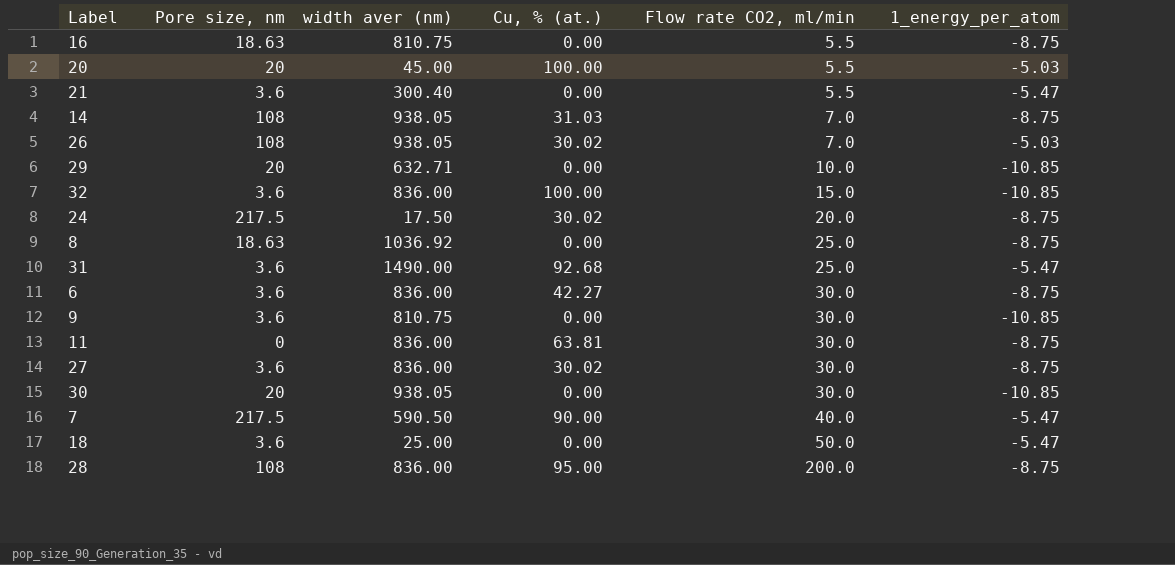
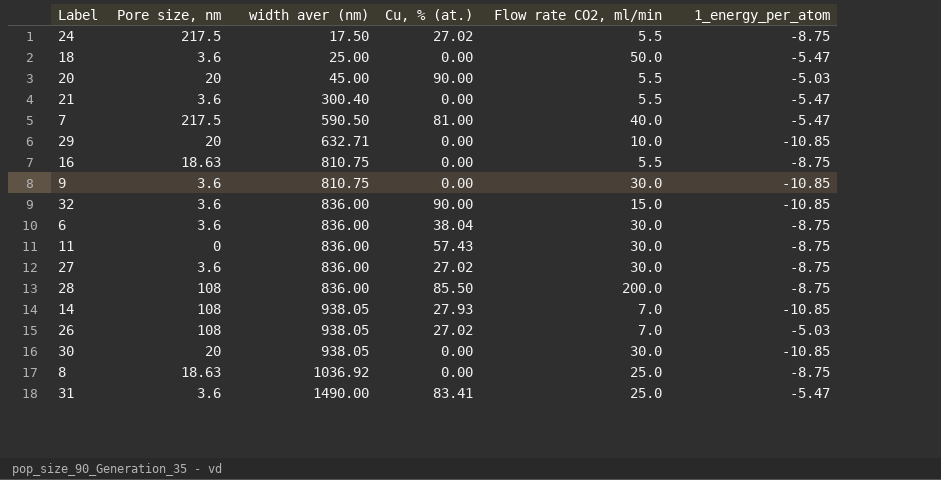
row order: Flow rate CO2, ml/min ascending -> width aver (nm) ascending
24 | Cu, % (at.): 30.02 -> 27.02
24 | Flow rate CO2, ml/min: 20.0 -> 5.5
20 | Cu, % (at.): 100.00 -> 90.00
7 | Cu, % (at.): 90.00 -> 81.00
32 | Cu, % (at.): 100.00 -> 90.00
6 | Cu, % (at.): 42.27 -> 38.04
11 | Cu, % (at.): 63.81 -> 57.43
27 | Cu, % (at.): 30.02 -> 27.02
28 | Cu, % (at.): 95.00 -> 85.50
14 | Cu, % (at.): 31.03 -> 27.93
14 | 1_energy_per_atom: -8.75 -> -10.85
26 | Cu, % (at.): 30.02 -> 27.02
31 | Cu, % (at.): 92.68 -> 83.41

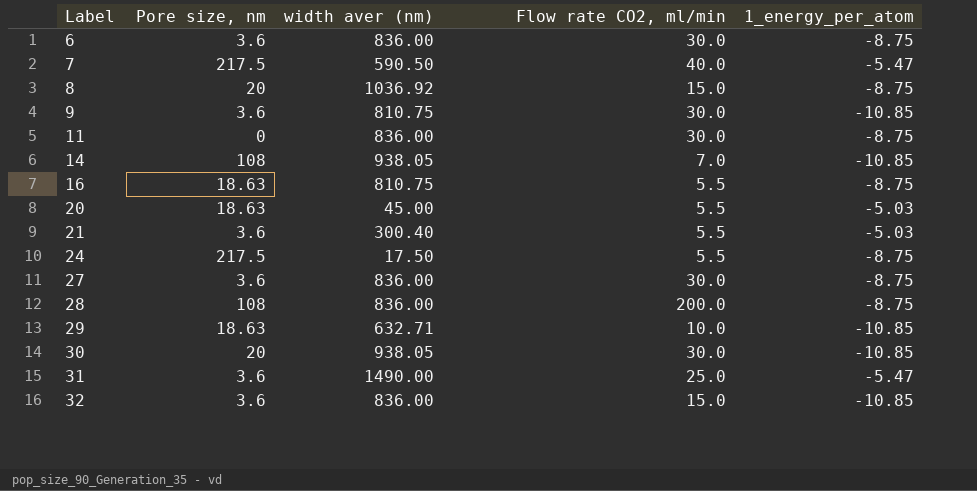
row order: width aver (nm) ascending -> Label ascending
column Cu, % (at.) | position: 4 -> none
row 18: 3.6 | 25.00 | 0.00 | 50.0 | -5.47 -> none
row 26: 108 | 938.05 | 27.02 | 7.0 | -5.03 -> none
8 | Pore size, nm: 18.63 -> 20
8 | Flow rate CO2, ml/min: 25.0 -> 15.0
20 | Pore size, nm: 20 -> 18.63
21 | 1_energy_per_atom: -5.47 -> -5.03
29 | Pore size, nm: 20 -> 18.63

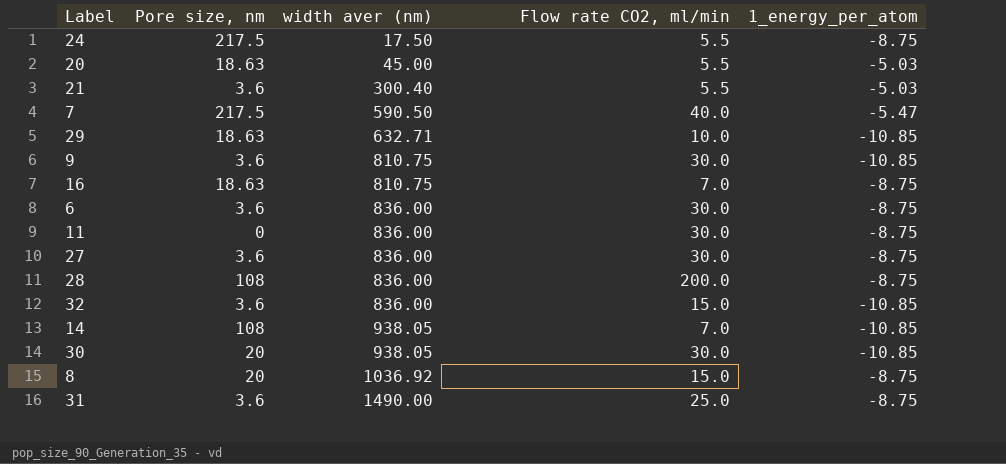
row order: Label ascending -> width aver (nm) ascending
16 | Flow rate CO2, ml/min: 5.5 -> 7.0
31 | 1_energy_per_atom: -5.47 -> -8.75

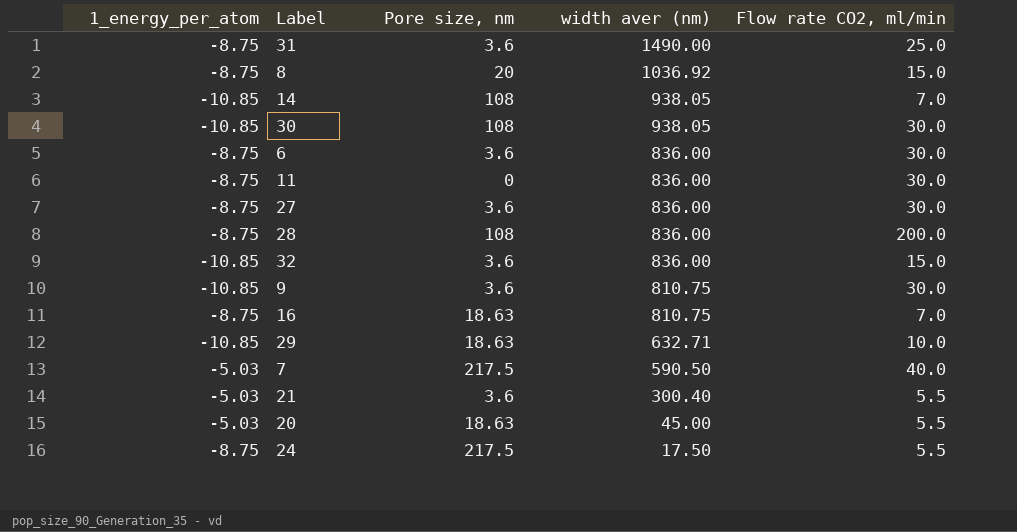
row order: width aver (nm) ascending -> width aver (nm) descending
column 1_energy_per_atom | position: 5 -> 1
30 | Pore size, nm: 20 -> 108
7 | 1_energy_per_atom: -5.47 -> -5.03

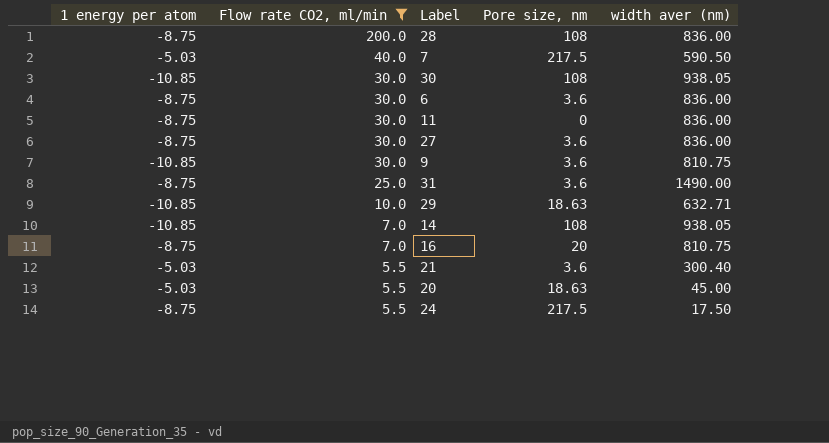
filter: none -> Flow rate CO2, ml/min != 15.0
row order: width aver (nm) descending -> Flow rate CO2, ml/min descending
column name: 1_energy_per_atom -> 1 energy per atom
column Flow rate CO2, ml/min | position: 5 -> 2
16 | Pore size, nm: 18.63 -> 20

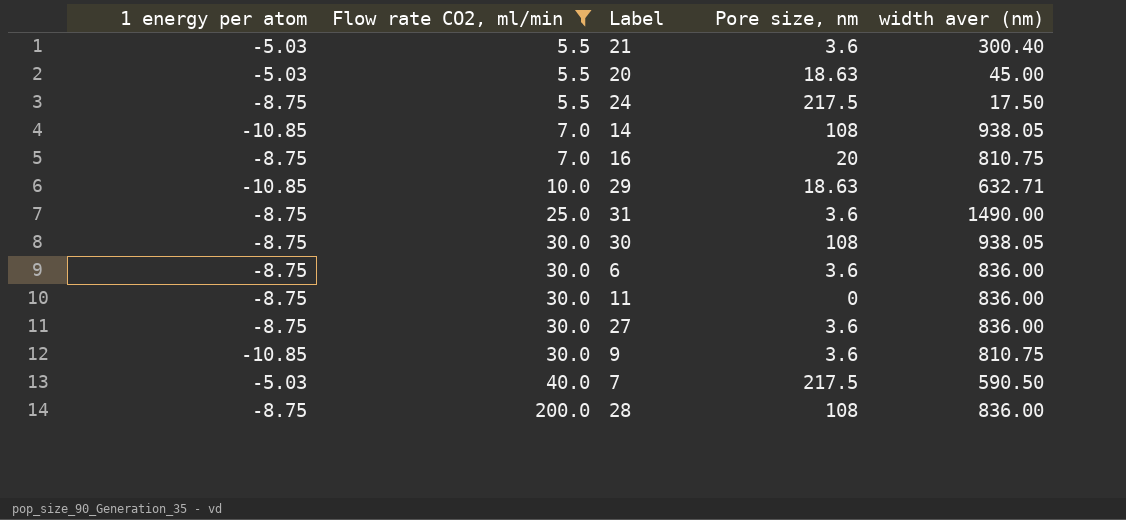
row order: Flow rate CO2, ml/min descending -> Flow rate CO2, ml/min ascending
30 | 1 energy per atom: -10.85 -> -8.75

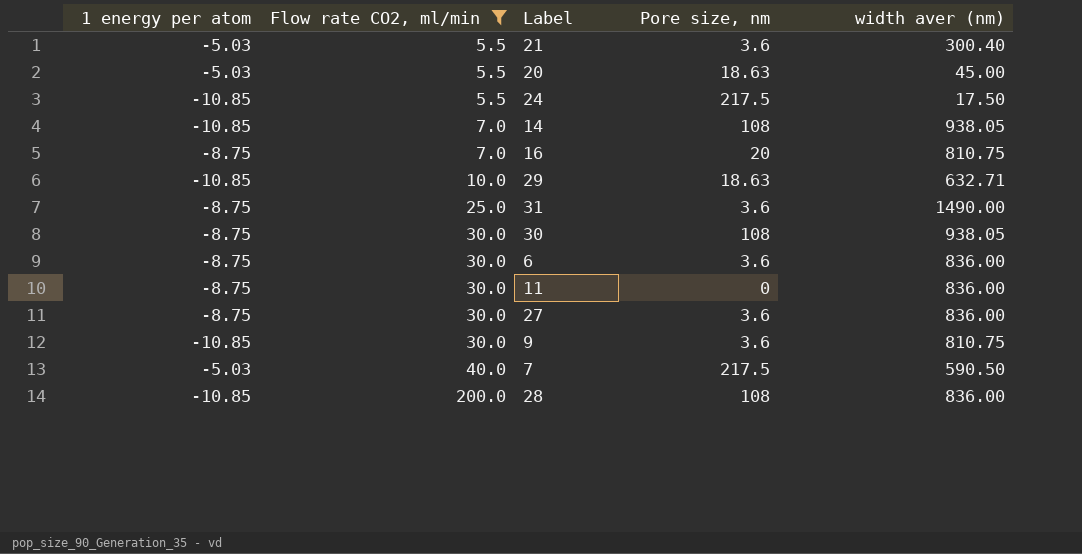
24 | 1 energy per atom: -8.75 -> -10.85
28 | 1 energy per atom: -8.75 -> -10.85

